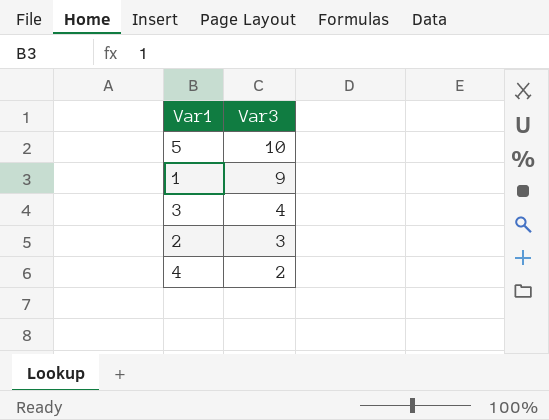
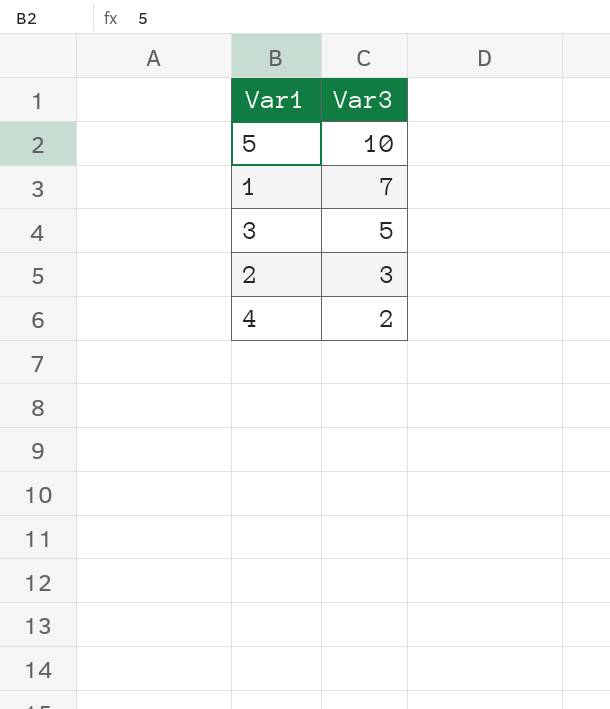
1 | Var3: 9 -> 7
3 | Var3: 4 -> 5

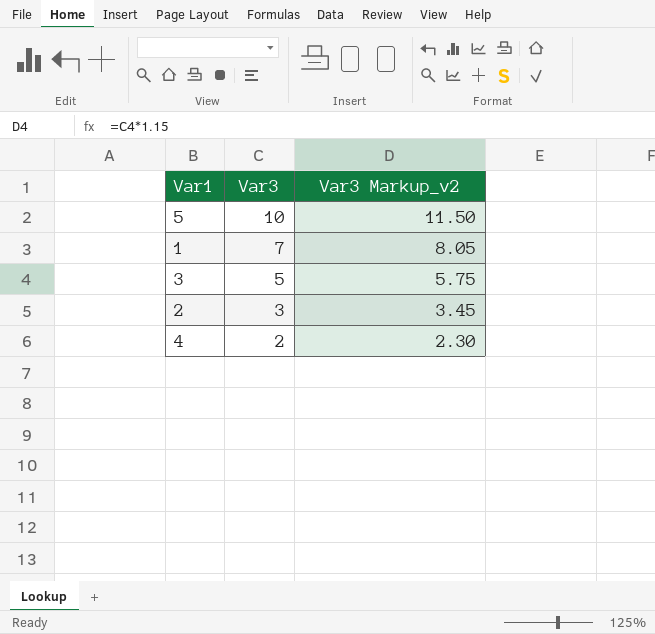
column Var3 Markup_v2 | formula: none -> [Var3] * 1.15

